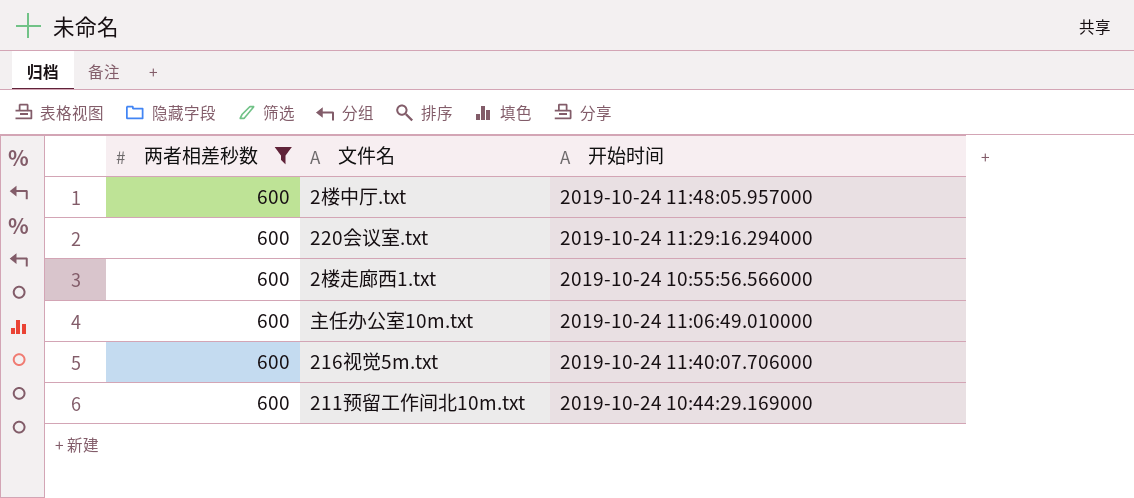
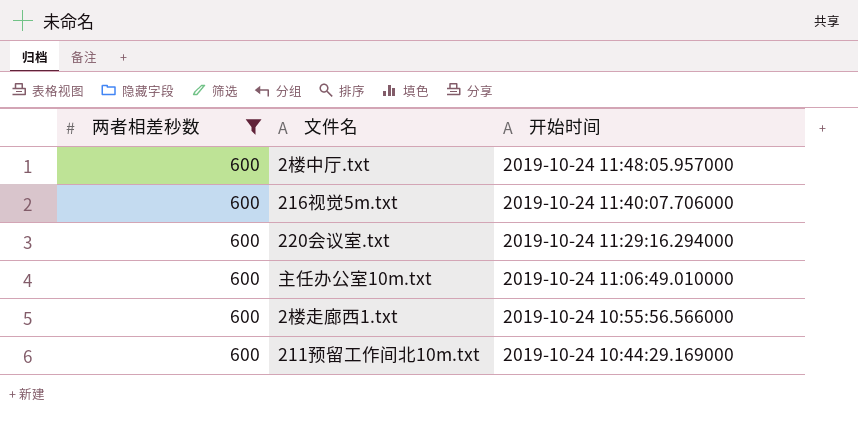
row order: none -> 开始时间 descending

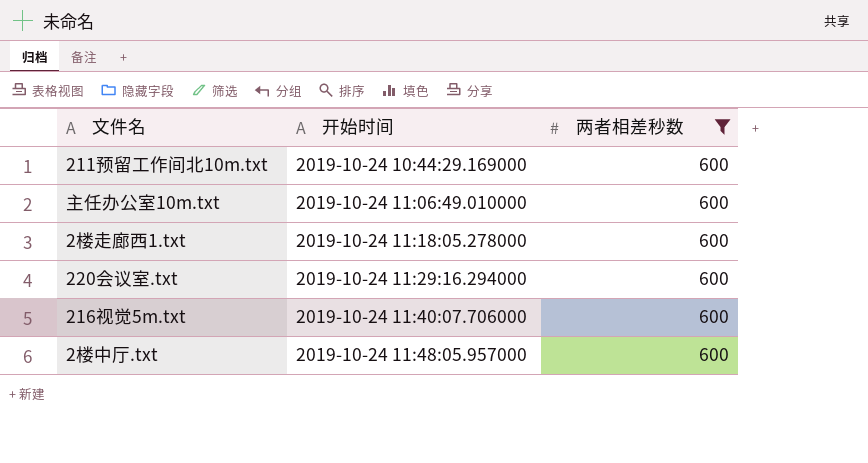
row order: 开始时间 descending -> 开始时间 ascending
column 两者相差秒数 | position: 1 -> 3
2楼走廊西1.txt | 开始时间: 2019-10-24 10:55:56.566000 -> 2019-10-24 11:18:05.278000

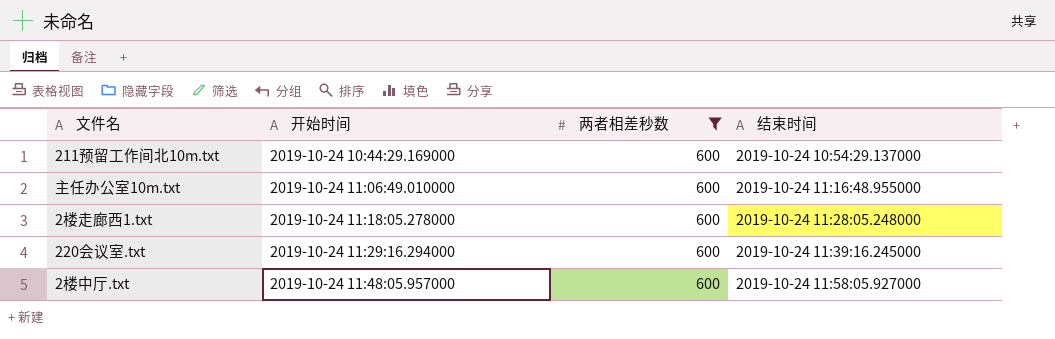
column 结束时间 | position: none -> 4
row 216视觉5m.txt: 2019-10-24 11:40:07.706000 | 600 -> none

